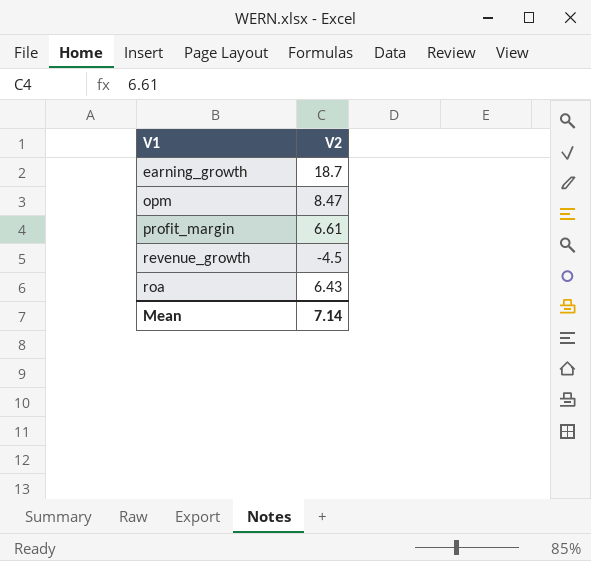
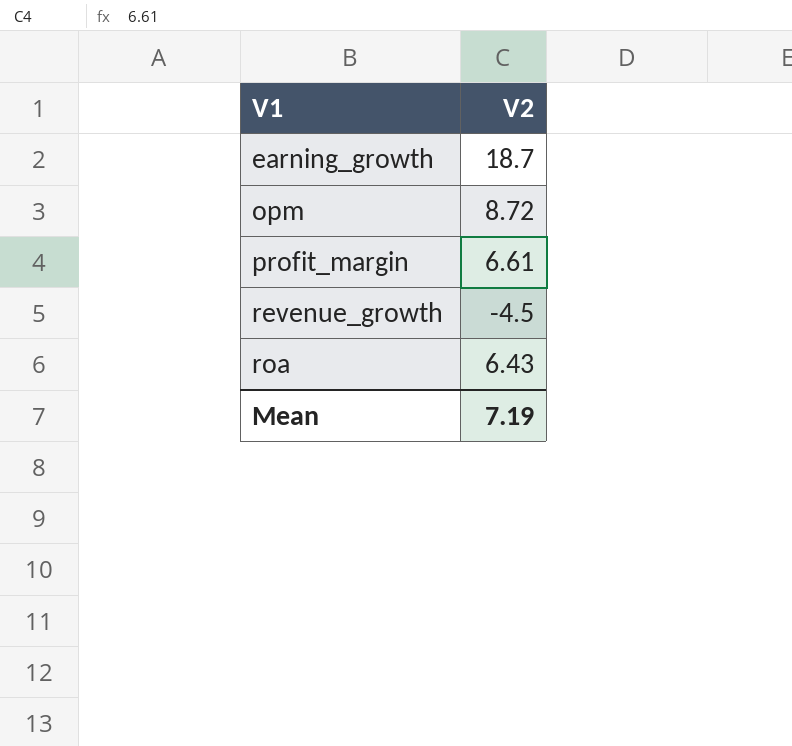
opm | V2: 8.47 -> 8.72
Mean | V2: 7.14 -> 7.19

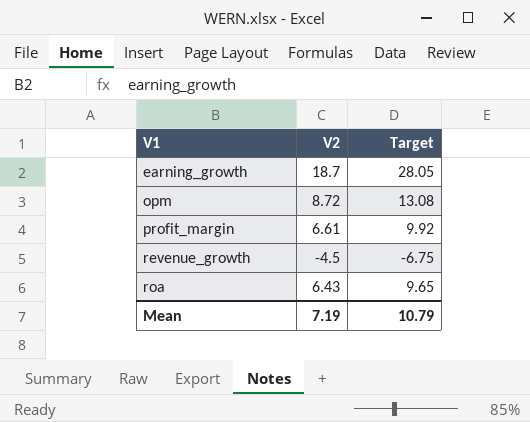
column Target | formula: none -> [V2] * 1.5

